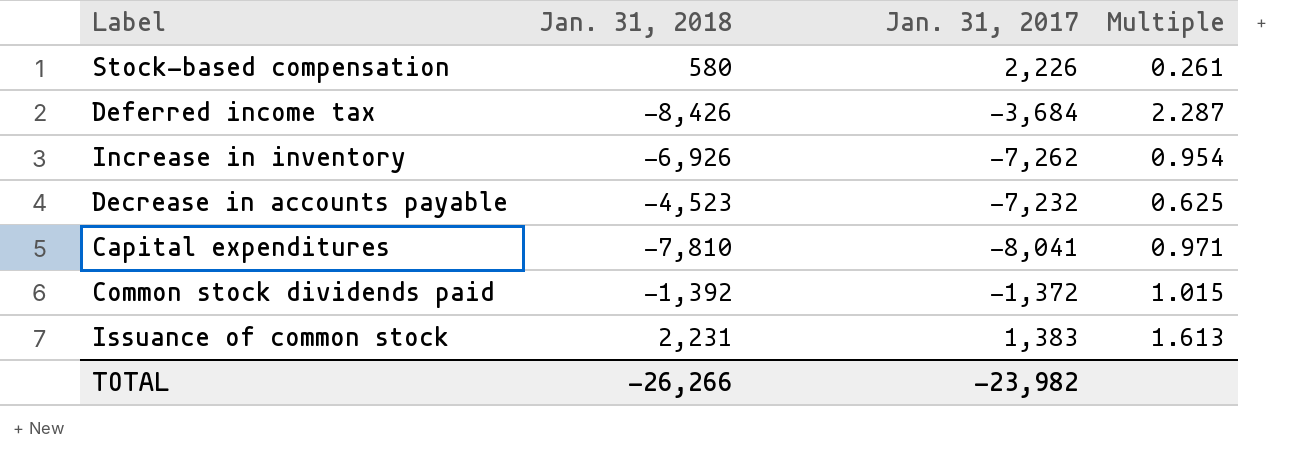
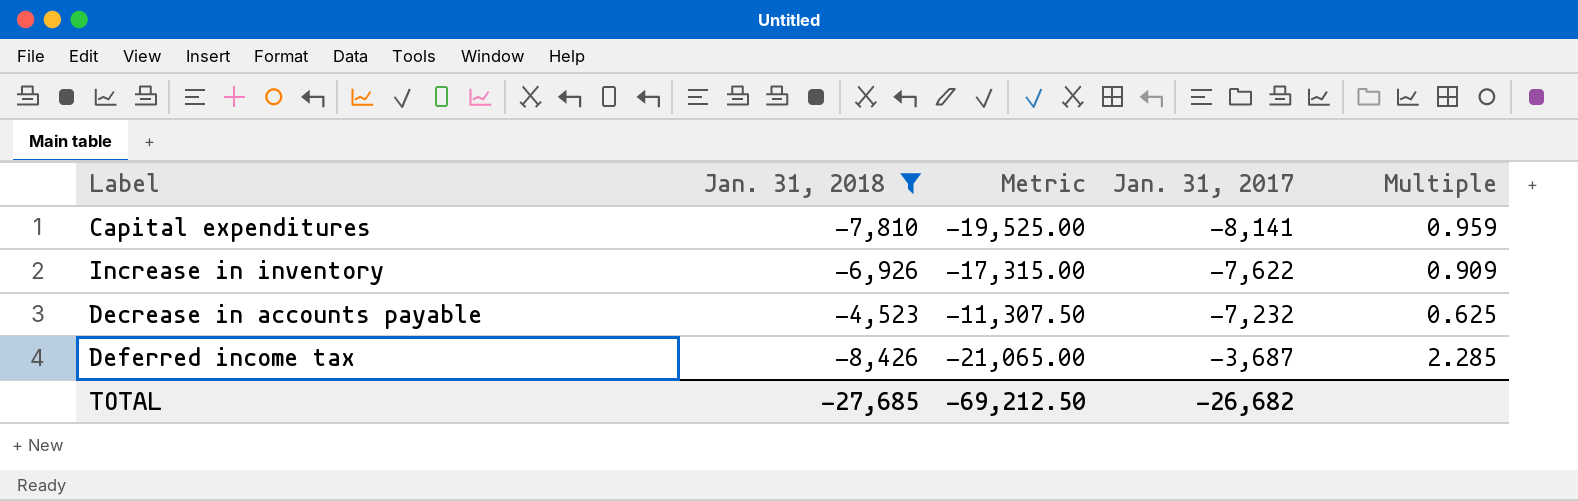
filter: none -> Jan. 31, 2018 <= -4,523
row order: none -> Jan. 31, 2017 ascending
column Metric | formula: none -> [Jan. 31, 2018] * 2.5
Capital expenditures | Jan. 31, 2017: -8,041 -> -8,141
Capital expenditures | Multiple: 0.971 -> 0.959
Increase in inventory | Jan. 31, 2017: -7,262 -> -7,622
Increase in inventory | Multiple: 0.954 -> 0.909
Deferred income tax | Jan. 31, 2017: -3,684 -> -3,687
Deferred income tax | Multiple: 2.287 -> 2.285
TOTAL | Jan. 31, 2018: -26,266 -> -27,685
TOTAL | Jan. 31, 2017: -23,982 -> -26,682

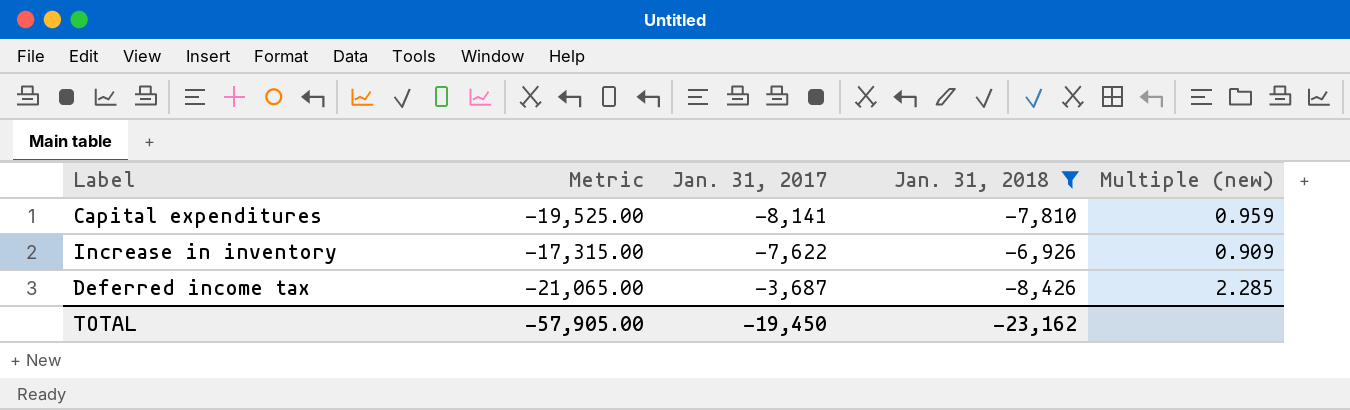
column Jan. 31, 2018 | position: 2 -> 4
column name: Multiple -> Multiple (new)
row Decrease in accounts payable: -4,523 | -11,307.50 | -7,232 | 0.625 -> none
TOTAL | Metric: -69,212.50 -> -57,905.00
TOTAL | Jan. 31, 2017: -26,682 -> -19,450
TOTAL | Jan. 31, 2018: -27,685 -> -23,162

